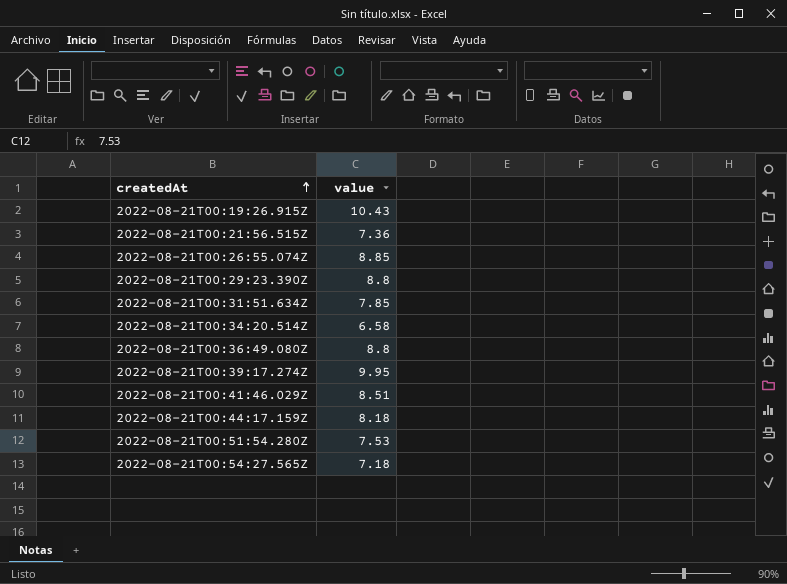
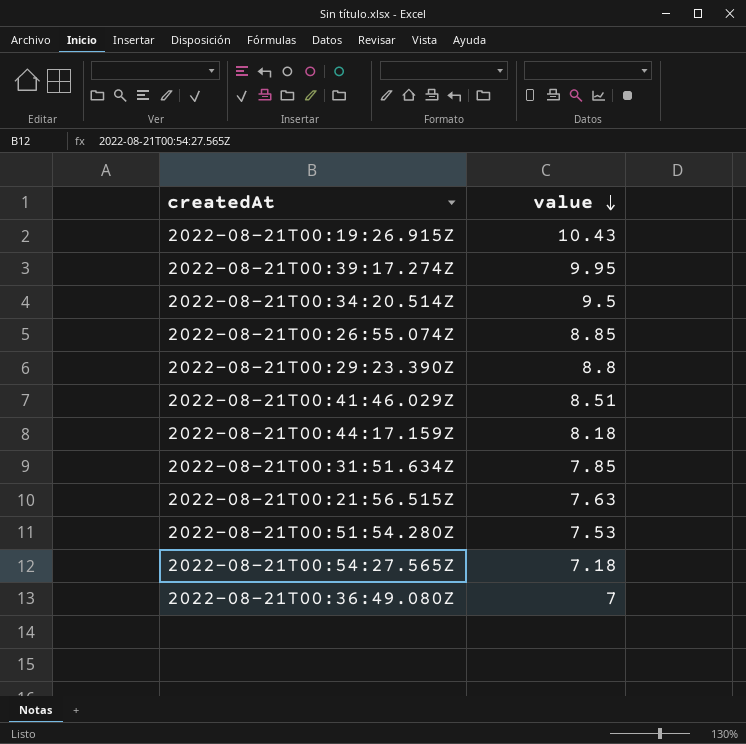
row order: createdAt ascending -> value descending
2022-08-21T00:34:20.514Z | value: 6.58 -> 9.5
2022-08-21T00:21:56.515Z | value: 7.36 -> 7.63
2022-08-21T00:36:49.080Z | value: 8.8 -> 7

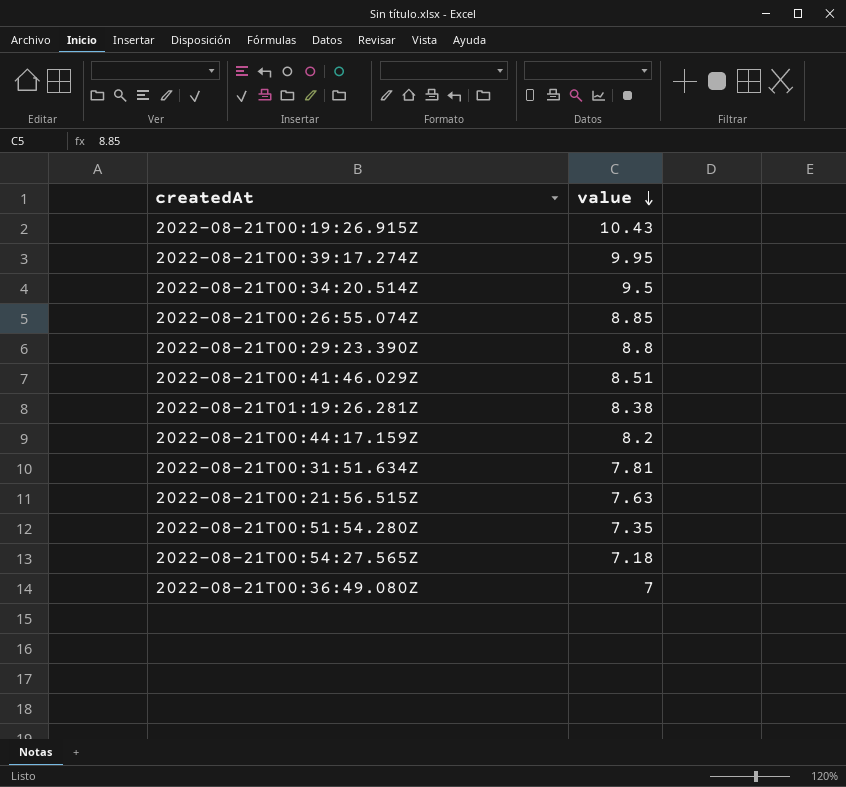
row 2022-08-21T01:19:26.281Z: none -> 8.38
2022-08-21T00:44:17.159Z | value: 8.18 -> 8.2
2022-08-21T00:31:51.634Z | value: 7.85 -> 7.81
2022-08-21T00:51:54.280Z | value: 7.53 -> 7.35

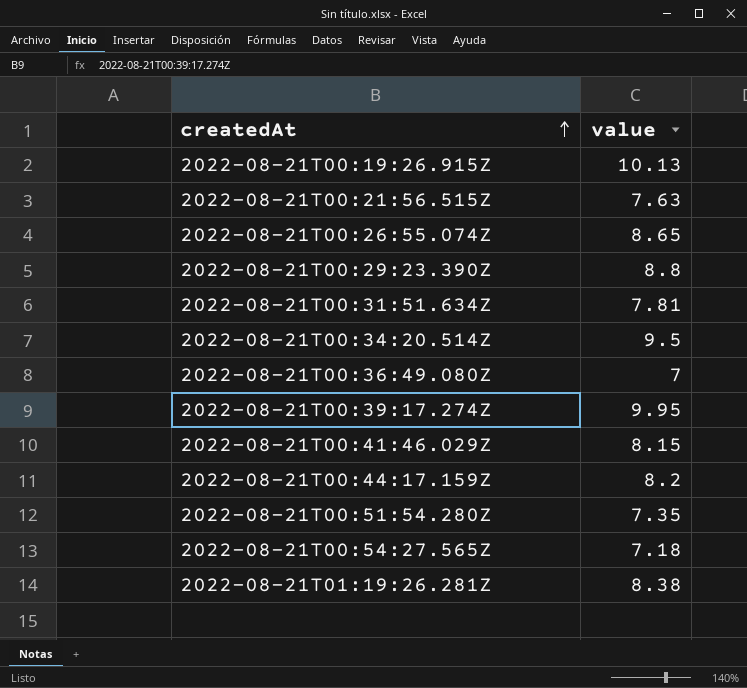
row order: value descending -> createdAt ascending
2022-08-21T00:19:26.915Z | value: 10.43 -> 10.13
2022-08-21T00:26:55.074Z | value: 8.85 -> 8.65
2022-08-21T00:41:46.029Z | value: 8.51 -> 8.15

